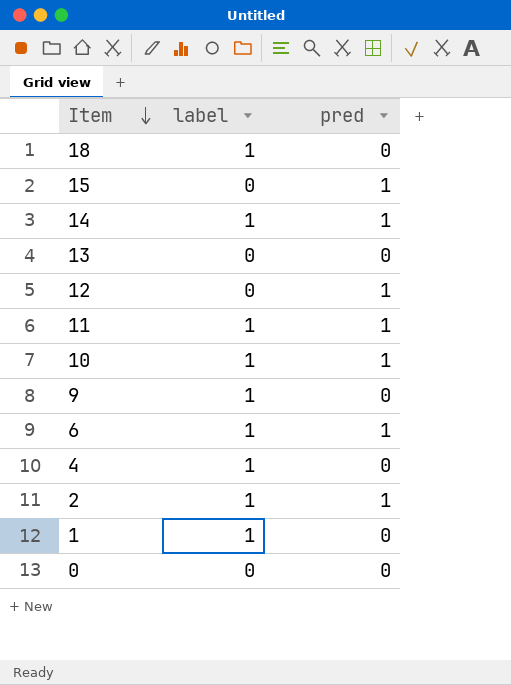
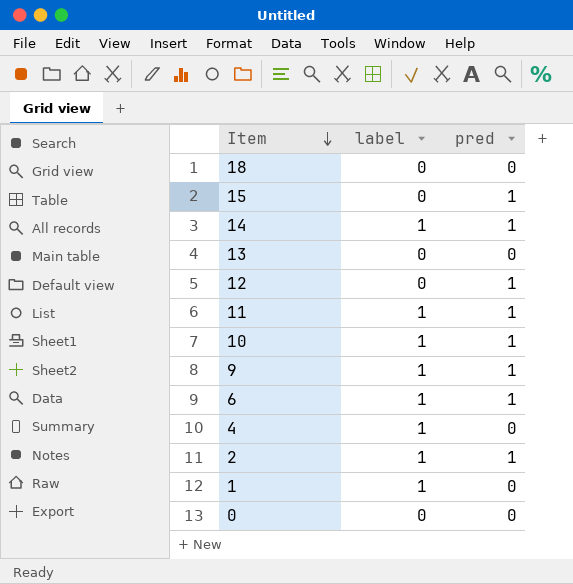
18 | label: 1 -> 0
9 | pred: 0 -> 1

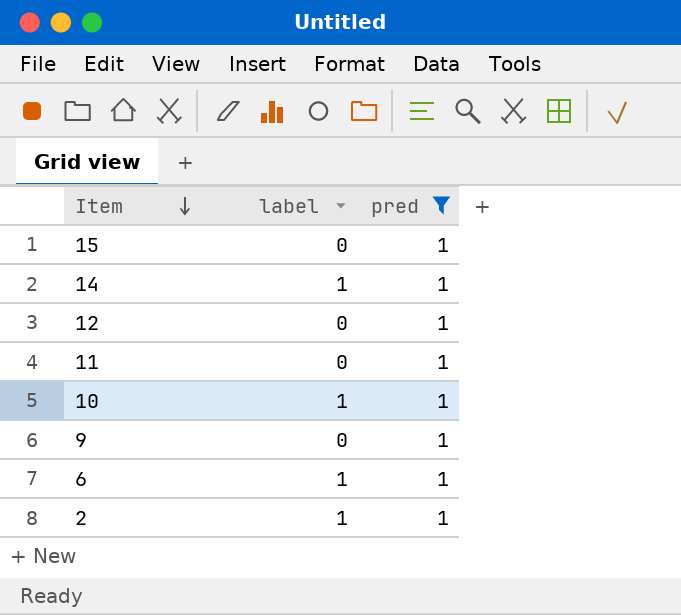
filter: none -> pred = 1
11 | label: 1 -> 0
9 | label: 1 -> 0

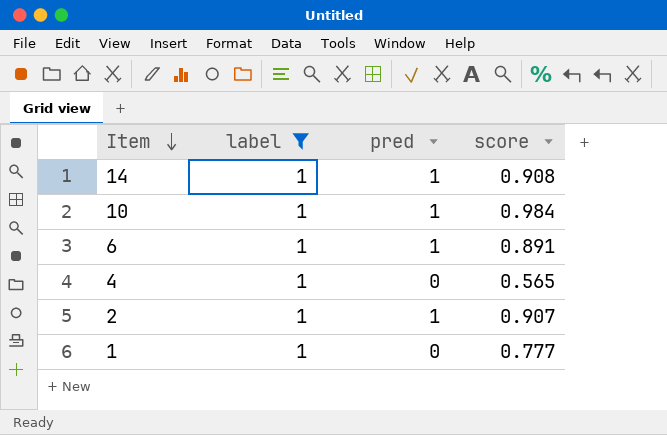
filter: pred = 1 -> label = 1
column score | position: none -> 4

